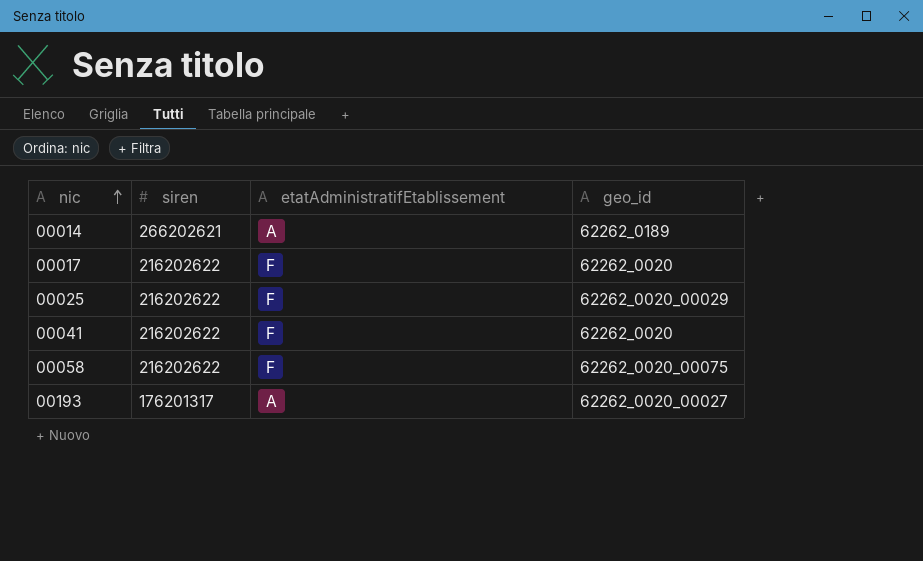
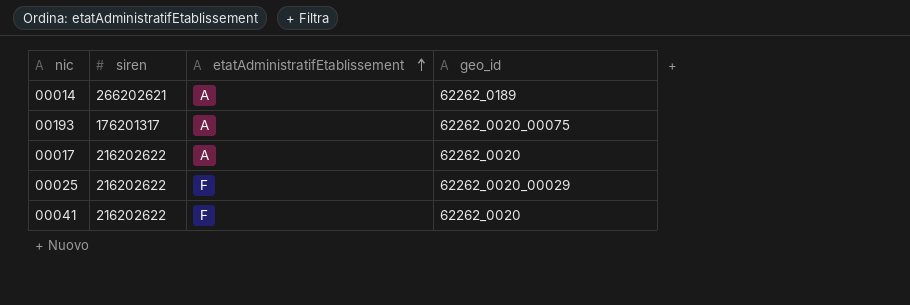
row order: nic ascending -> etatAdministratifEtablissement ascending
row 00058: 216202622 | F | 62262_0020_00075 -> none
00193 | geo_id: 62262_0020_00027 -> 62262_0020_00075
00017 | etatAdministratifEtablissement: F -> A

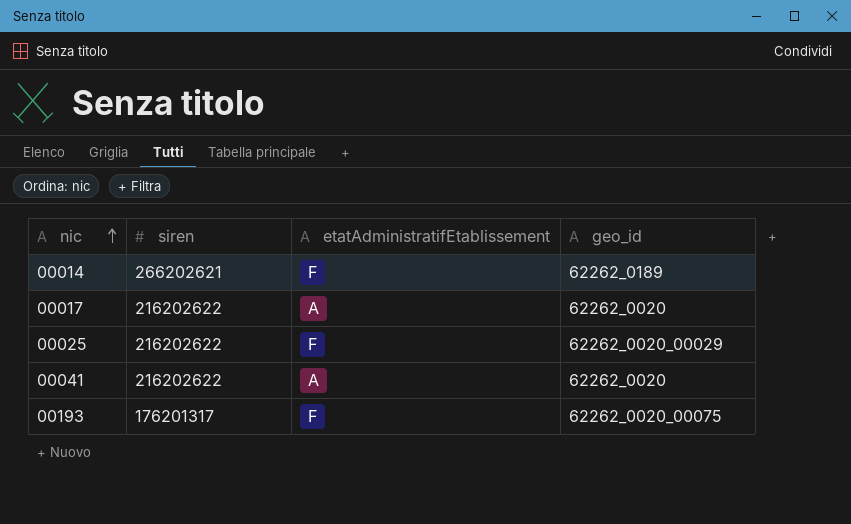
row order: etatAdministratifEtablissement ascending -> nic ascending
00014 | etatAdministratifEtablissement: A -> F
00041 | etatAdministratifEtablissement: F -> A
00193 | etatAdministratifEtablissement: A -> F

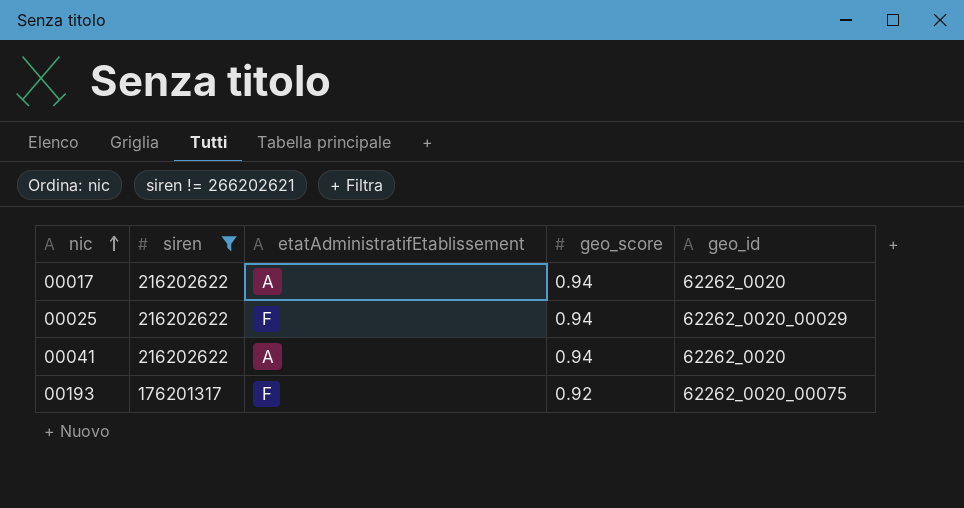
filter: none -> siren != 266202621
column geo_score | position: none -> 4

